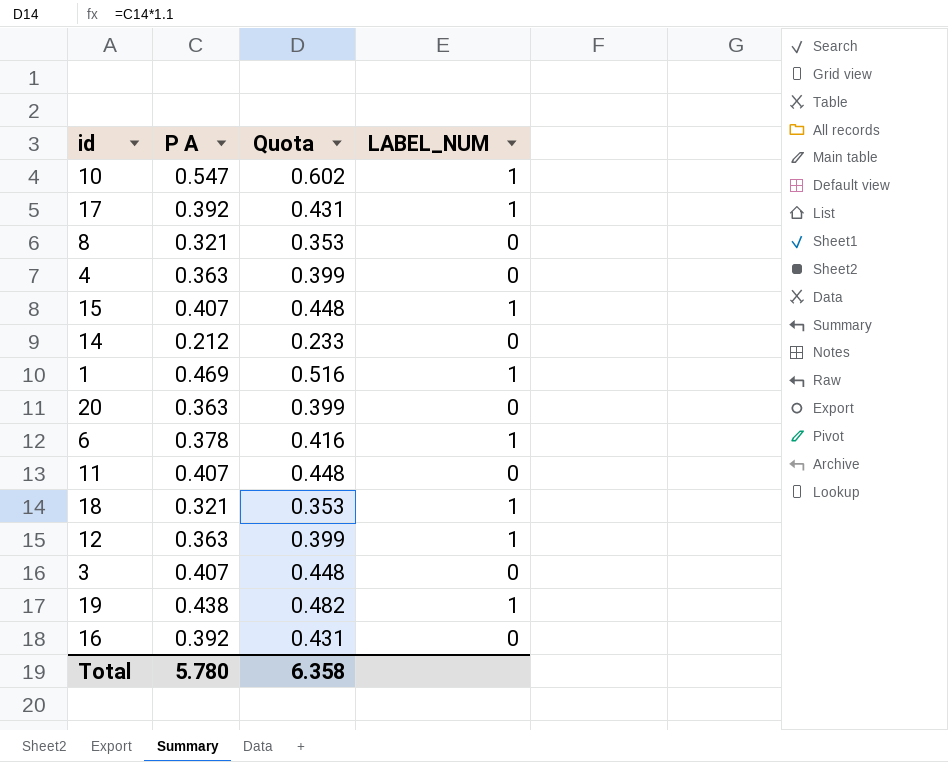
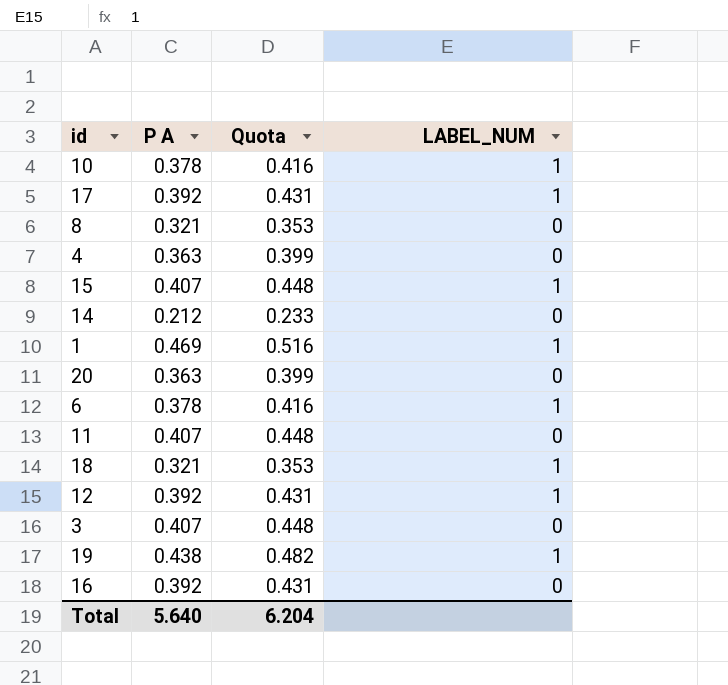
10 | P A: 0.547 -> 0.378
10 | Quota: 0.602 -> 0.416
12 | P A: 0.363 -> 0.392
12 | Quota: 0.399 -> 0.431
Total | P A: 5.780 -> 5.640
Total | Quota: 6.358 -> 6.204

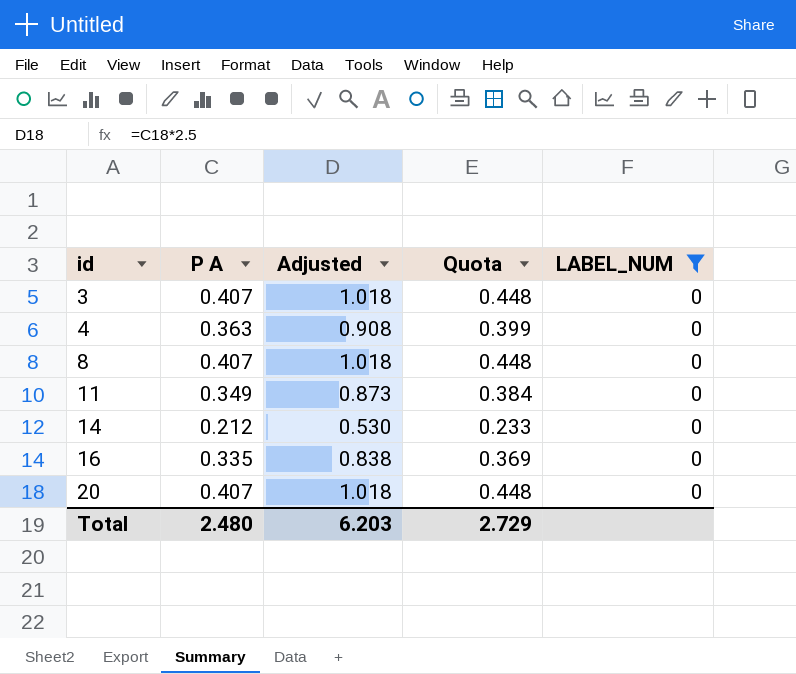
filter: none -> LABEL_NUM = 0
row order: none -> id ascending
column Adjusted | formula: none -> [P A] * 2.5
8 | P A: 0.321 -> 0.407
8 | Quota: 0.353 -> 0.448
11 | P A: 0.407 -> 0.349
11 | Quota: 0.448 -> 0.384
16 | P A: 0.392 -> 0.335
16 | Quota: 0.431 -> 0.369
20 | P A: 0.363 -> 0.407
20 | Quota: 0.399 -> 0.448
Total | P A: 5.640 -> 2.480
Total | Quota: 6.204 -> 2.729

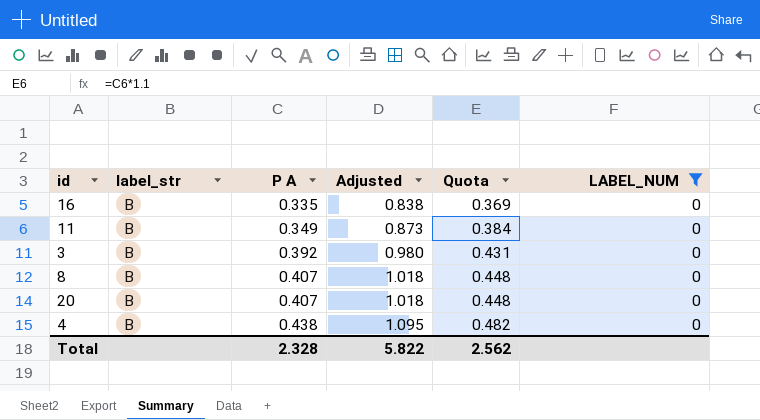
row order: id ascending -> P A ascending
column label_str | position: none -> 2
row 14: 0.212 | 0.530 | 0.233 | 0 -> none
3 | P A: 0.407 -> 0.392
3 | Adjusted: 1.018 -> 0.980
3 | Quota: 0.448 -> 0.431
4 | P A: 0.363 -> 0.438
4 | Adjusted: 0.908 -> 1.095
4 | Quota: 0.399 -> 0.482
Total | P A: 2.480 -> 2.328
Total | Adjusted: 6.203 -> 5.822
Total | Quota: 2.729 -> 2.562

